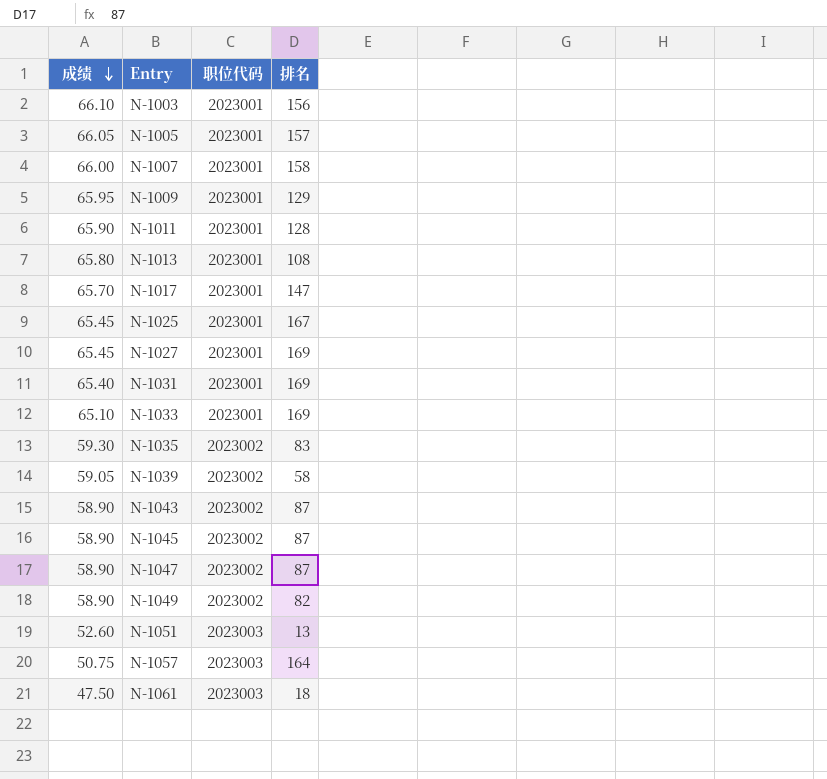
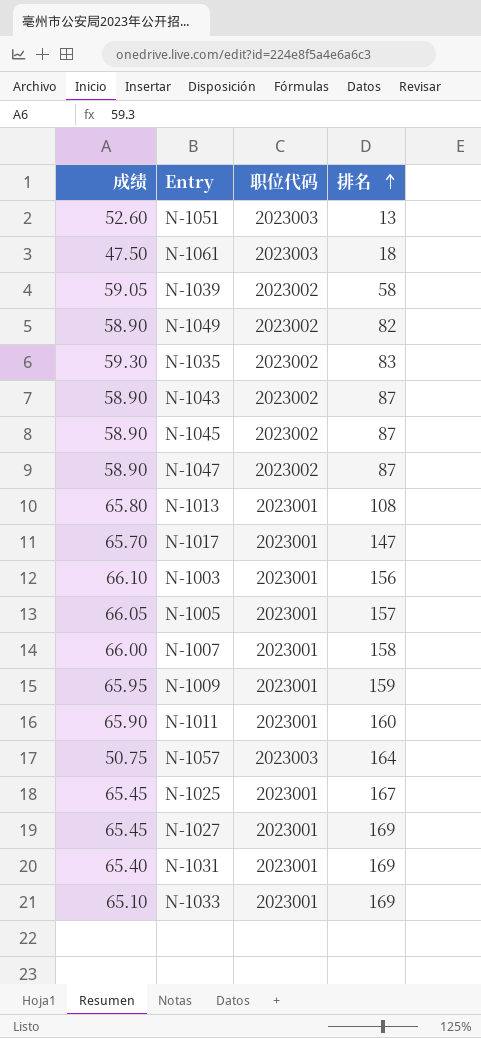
row order: 成绩 descending -> 排名 ascending
N-1009 | 排名: 129 -> 159
N-1011 | 排名: 128 -> 160

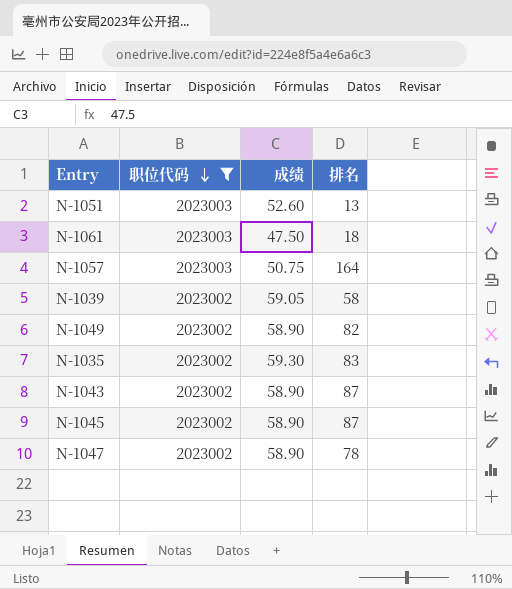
filter: none -> 职位代码 != 2023001
row order: 排名 ascending -> 职位代码 descending
column 成绩 | position: 1 -> 3
N-1047 | 排名: 87 -> 78

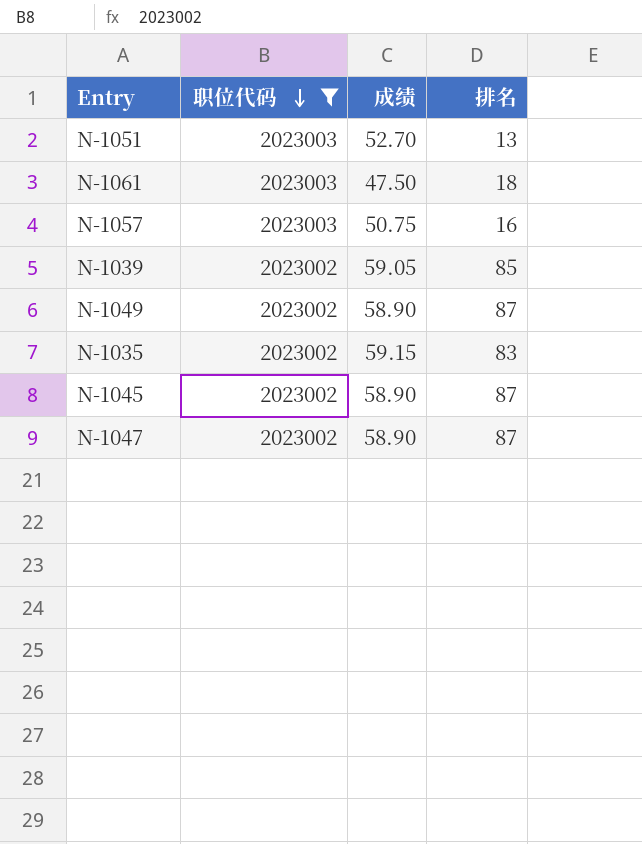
row N-1043: 2023002 | 58.90 | 87 -> none
N-1051 | 成绩: 52.60 -> 52.70
N-1057 | 排名: 164 -> 16
N-1039 | 排名: 58 -> 85
N-1049 | 排名: 82 -> 87
N-1035 | 成绩: 59.30 -> 59.15
N-1047 | 排名: 78 -> 87

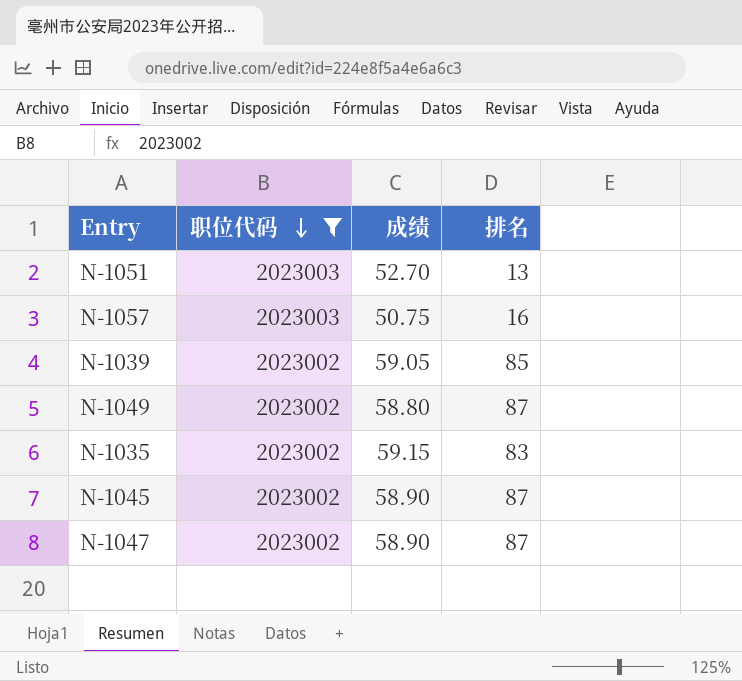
row N-1061: 2023003 | 47.50 | 18 -> none
N-1049 | 成绩: 58.90 -> 58.80

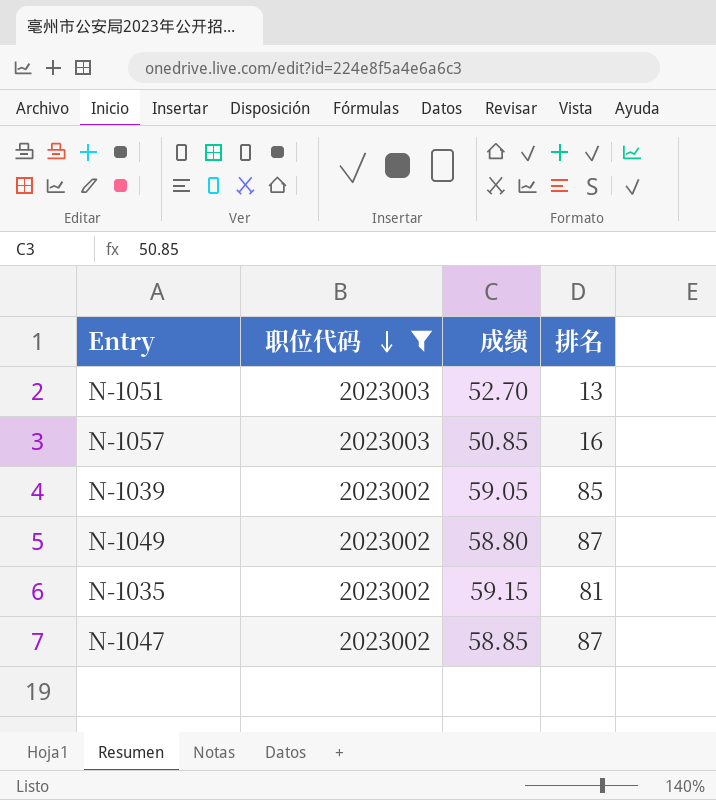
row N-1045: 2023002 | 58.90 | 87 -> none
N-1057 | 成绩: 50.75 -> 50.85
N-1035 | 排名: 83 -> 81
N-1047 | 成绩: 58.90 -> 58.85

